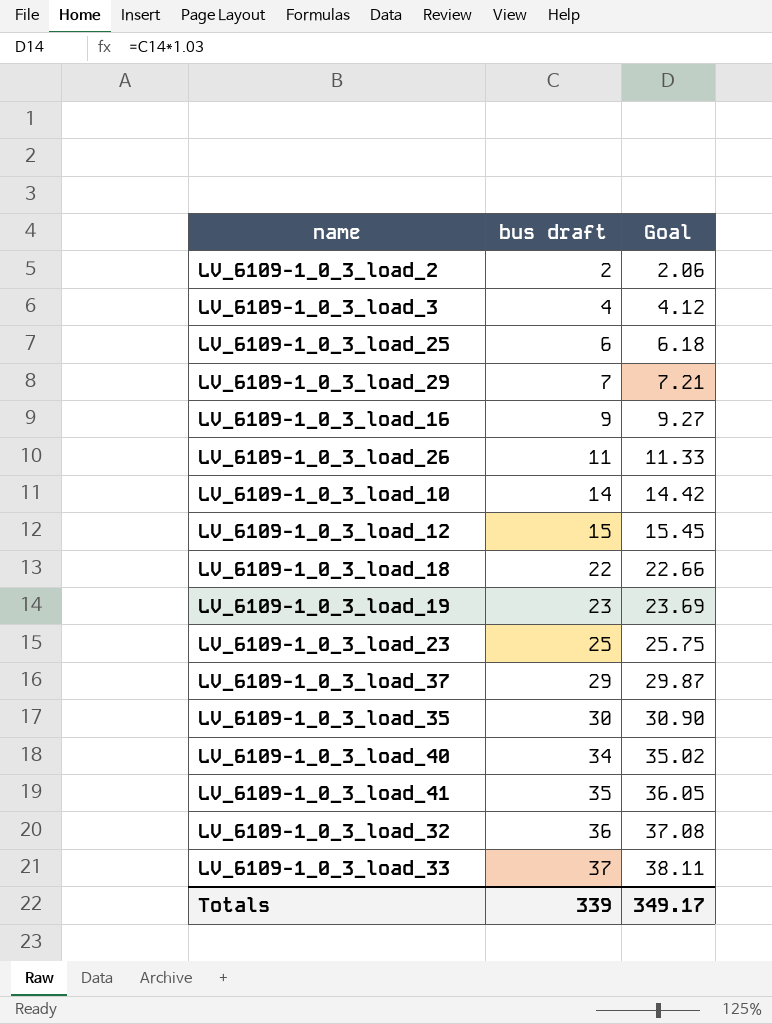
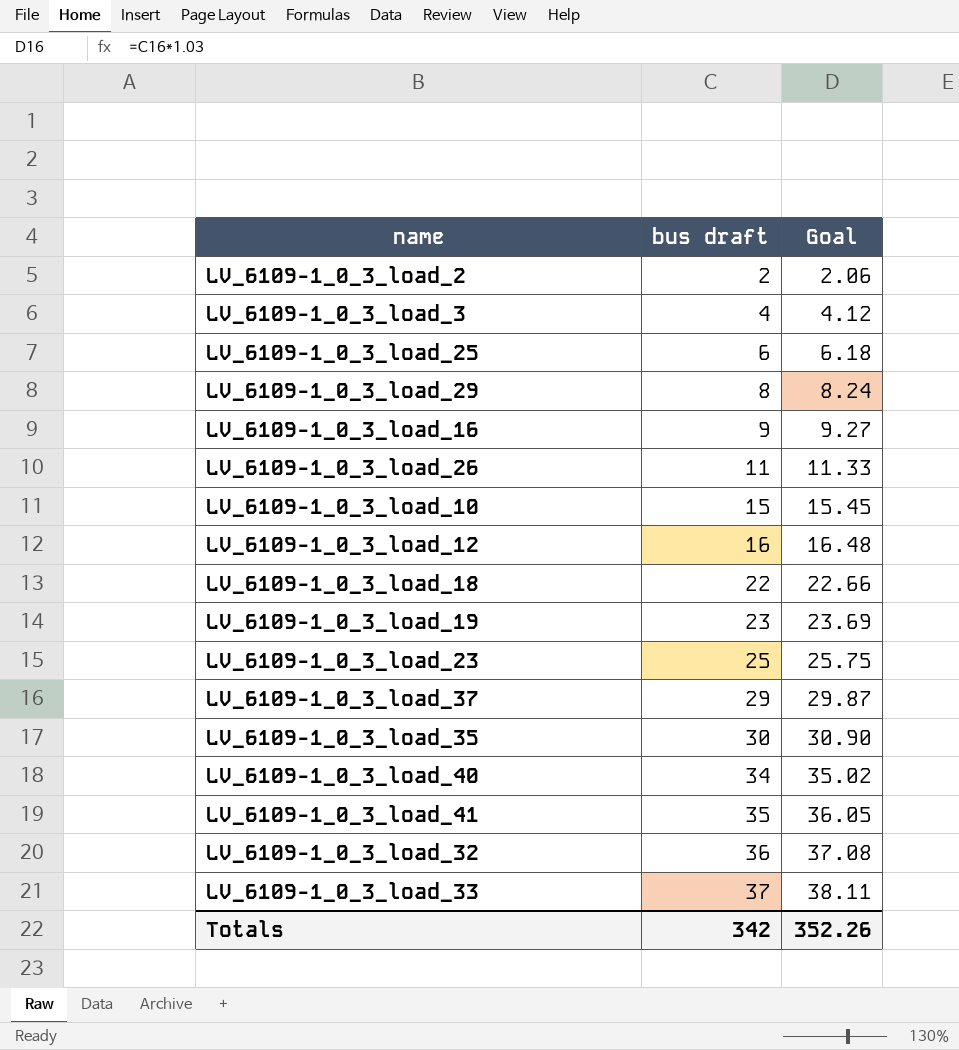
LV_6109-1_0_3_load_29 | bus draft: 7 -> 8
LV_6109-1_0_3_load_29 | Goal: 7.21 -> 8.24
LV_6109-1_0_3_load_10 | bus draft: 14 -> 15
LV_6109-1_0_3_load_10 | Goal: 14.42 -> 15.45
LV_6109-1_0_3_load_12 | bus draft: 15 -> 16
LV_6109-1_0_3_load_12 | Goal: 15.45 -> 16.48
Totals | bus draft: 339 -> 342
Totals | Goal: 349.17 -> 352.26

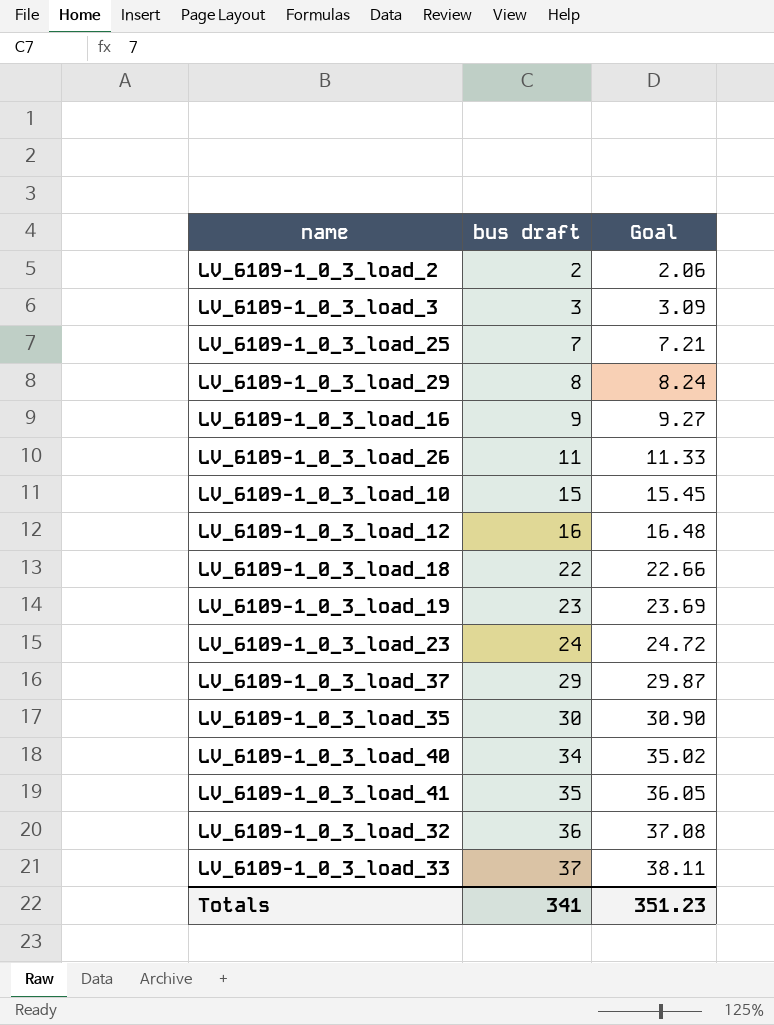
LV_6109-1_0_3_load_3 | bus draft: 4 -> 3
LV_6109-1_0_3_load_3 | Goal: 4.12 -> 3.09
LV_6109-1_0_3_load_25 | bus draft: 6 -> 7
LV_6109-1_0_3_load_25 | Goal: 6.18 -> 7.21
LV_6109-1_0_3_load_23 | bus draft: 25 -> 24
LV_6109-1_0_3_load_23 | Goal: 25.75 -> 24.72
Totals | bus draft: 342 -> 341
Totals | Goal: 352.26 -> 351.23

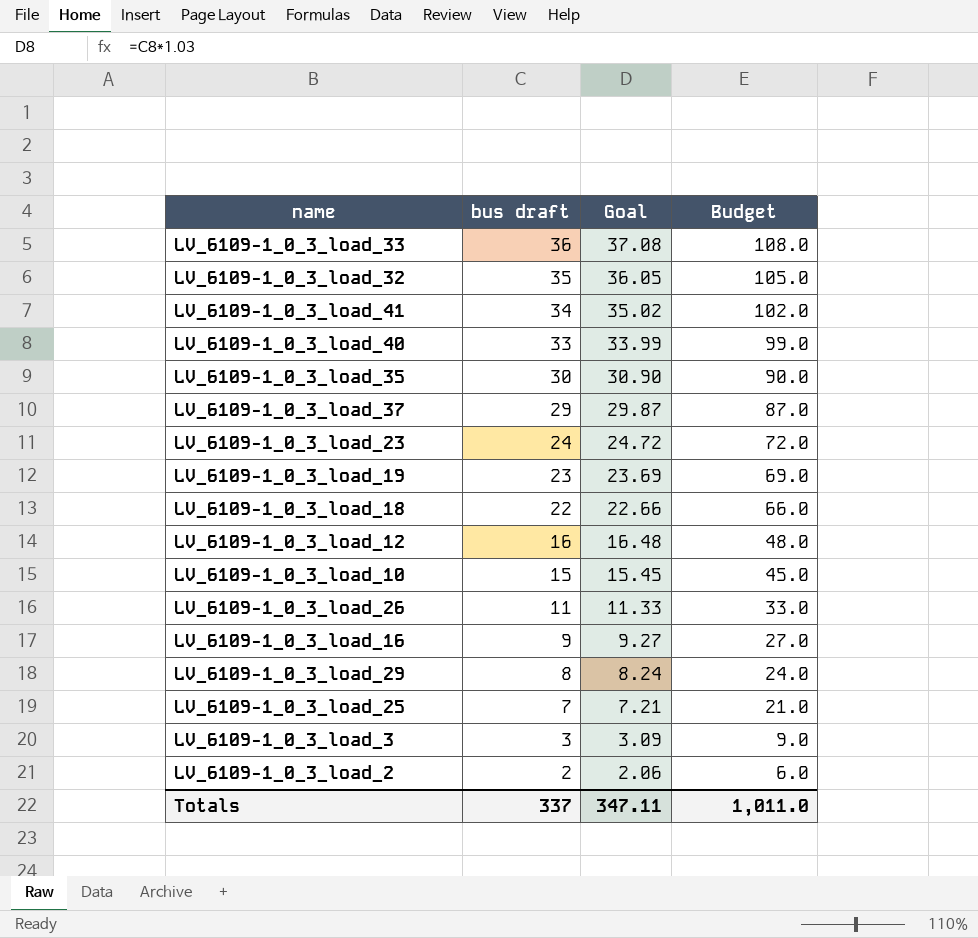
row order: bus draft ascending -> bus draft descending
column Budget | formula: none -> [bus draft] * 3
LV_6109-1_0_3_load_33 | bus draft: 37 -> 36
LV_6109-1_0_3_load_33 | Goal: 38.11 -> 37.08
LV_6109-1_0_3_load_32 | bus draft: 36 -> 35
LV_6109-1_0_3_load_32 | Goal: 37.08 -> 36.05
LV_6109-1_0_3_load_41 | bus draft: 35 -> 34
LV_6109-1_0_3_load_41 | Goal: 36.05 -> 35.02
LV_6109-1_0_3_load_40 | bus draft: 34 -> 33
LV_6109-1_0_3_load_40 | Goal: 35.02 -> 33.99
Totals | bus draft: 341 -> 337
Totals | Goal: 351.23 -> 347.11

